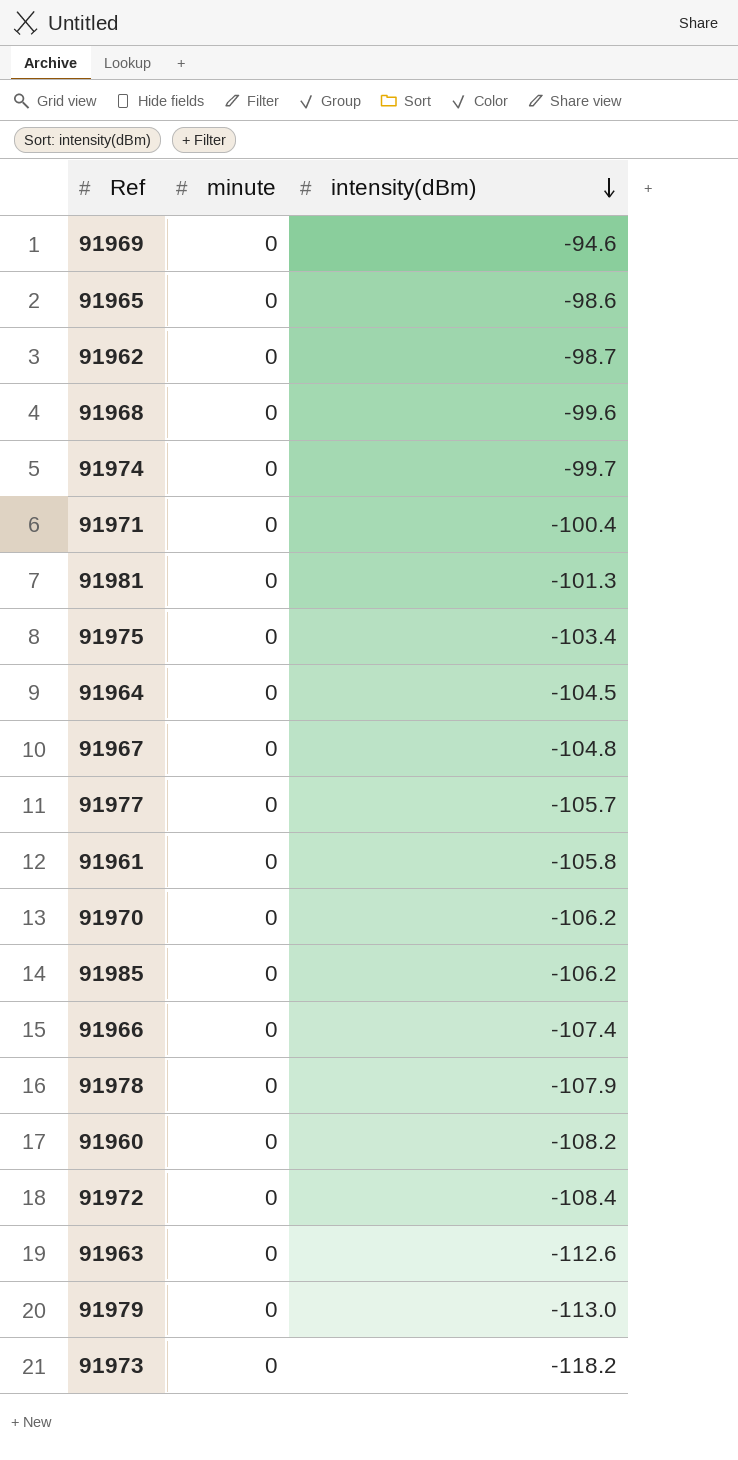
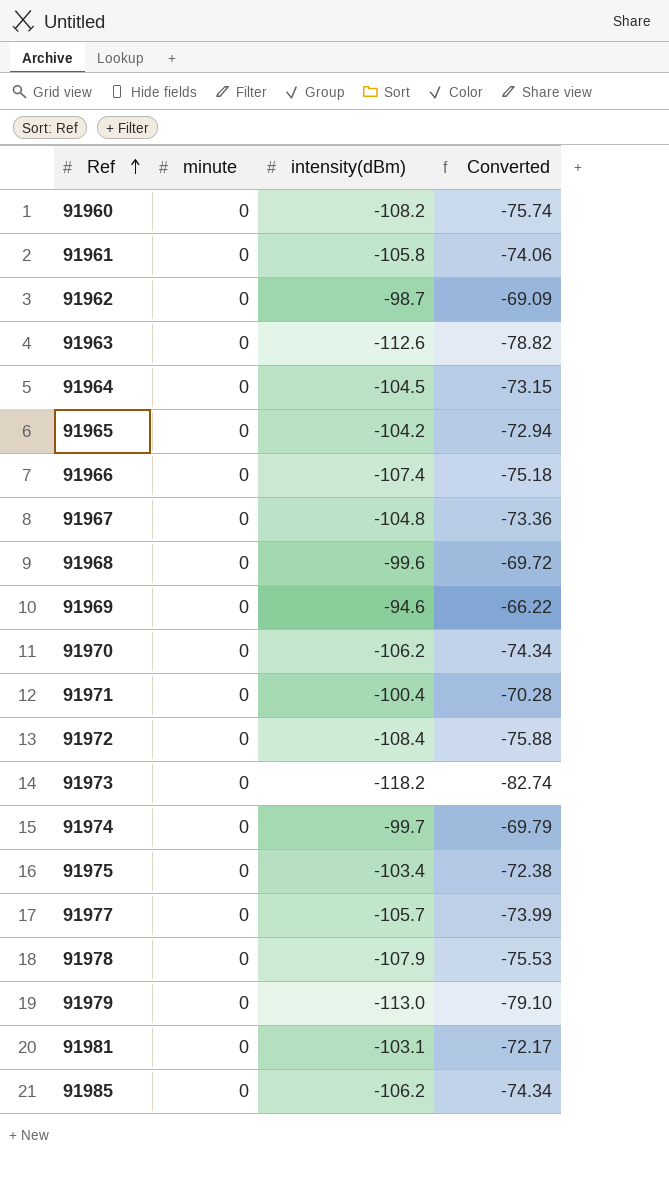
row order: intensity(dBm) descending -> Ref ascending
column Converted | formula: none -> [intensity(dBm)] * 0.7
91965 | intensity(dBm): -98.6 -> -104.2
91981 | intensity(dBm): -101.3 -> -103.1

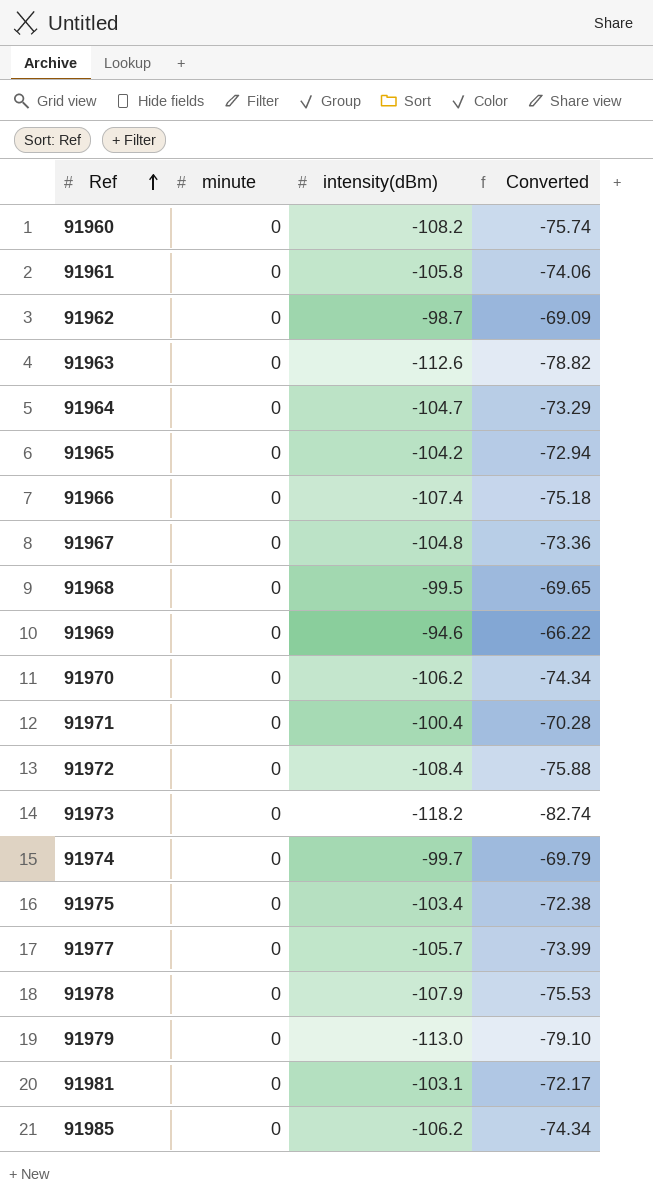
91964 | intensity(dBm): -104.5 -> -104.7
91964 | Converted: -73.15 -> -73.29
91968 | intensity(dBm): -99.6 -> -99.5
91968 | Converted: -69.72 -> -69.65

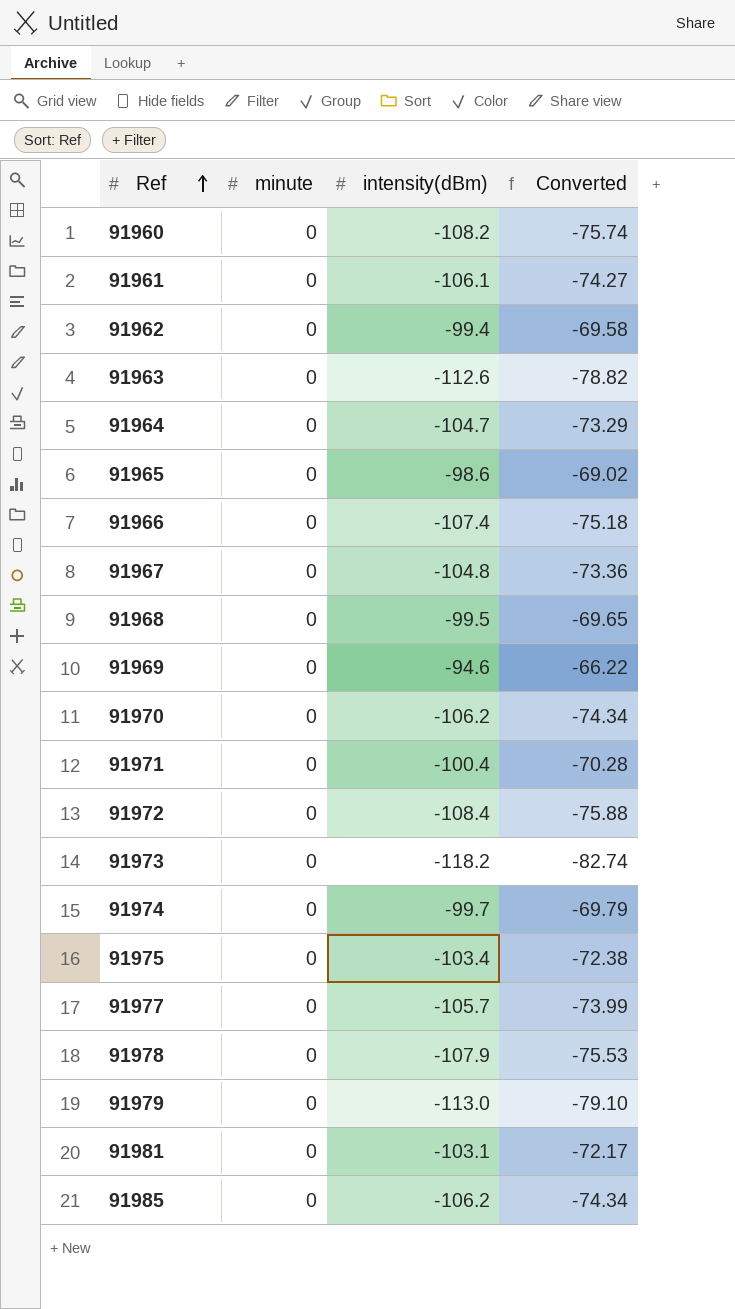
91961 | intensity(dBm): -105.8 -> -106.1
91961 | Converted: -74.06 -> -74.27
91962 | intensity(dBm): -98.7 -> -99.4
91962 | Converted: -69.09 -> -69.58
91965 | intensity(dBm): -104.2 -> -98.6
91965 | Converted: -72.94 -> -69.02

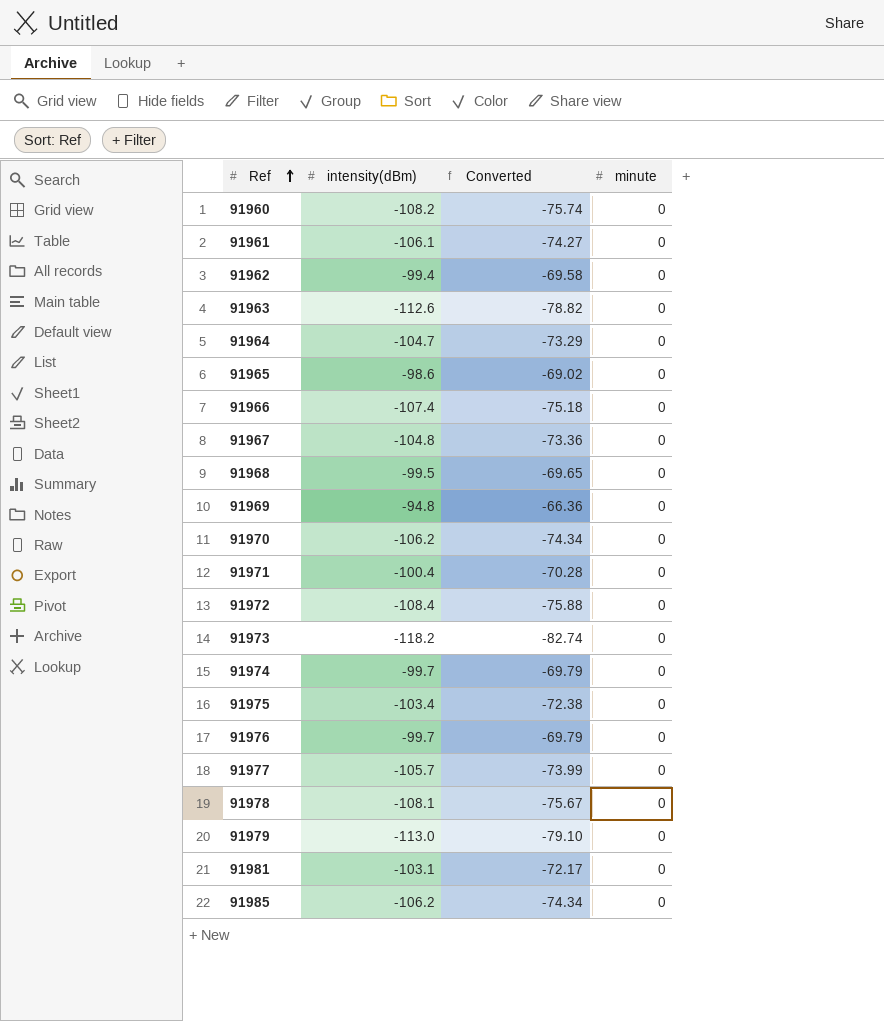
column minute | position: 2 -> 4
91969 | intensity(dBm): -94.6 -> -94.8
91969 | Converted: -66.22 -> -66.36
row 91976: none -> -99.7 | -69.79 | 0
91978 | intensity(dBm): -107.9 -> -108.1
91978 | Converted: -75.53 -> -75.67

